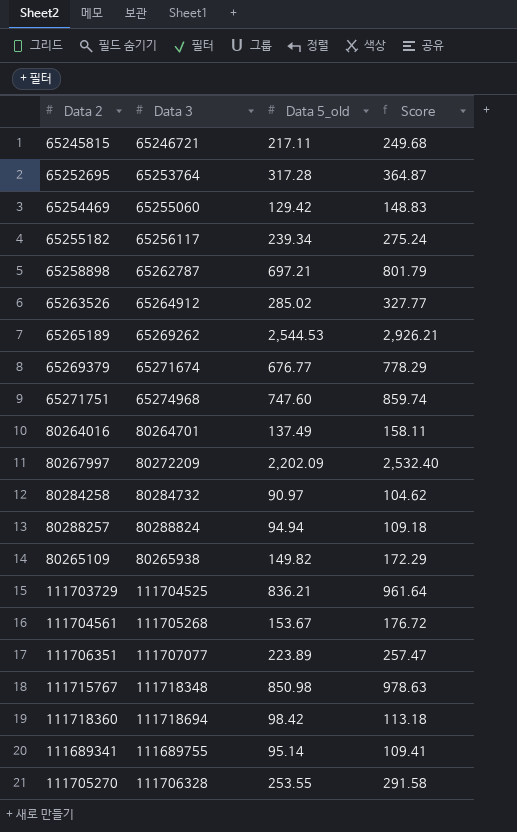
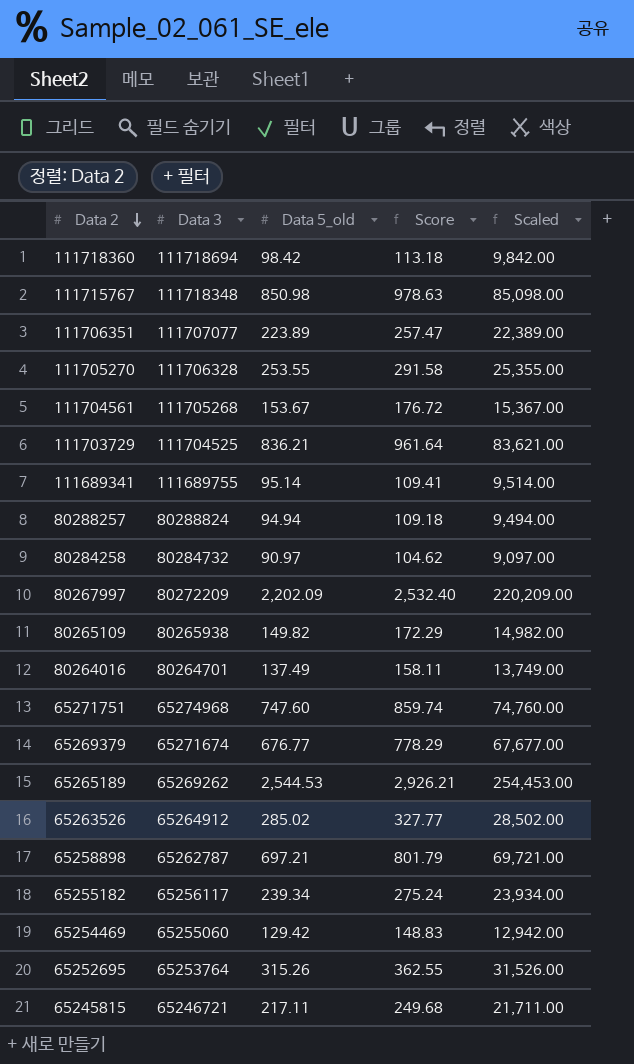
row order: none -> Data 2 descending
column Scaled | formula: none -> [Data 5_old] * 100
65252695 | Data 5_old: 317.28 -> 315.26
65252695 | Score: 364.87 -> 362.55

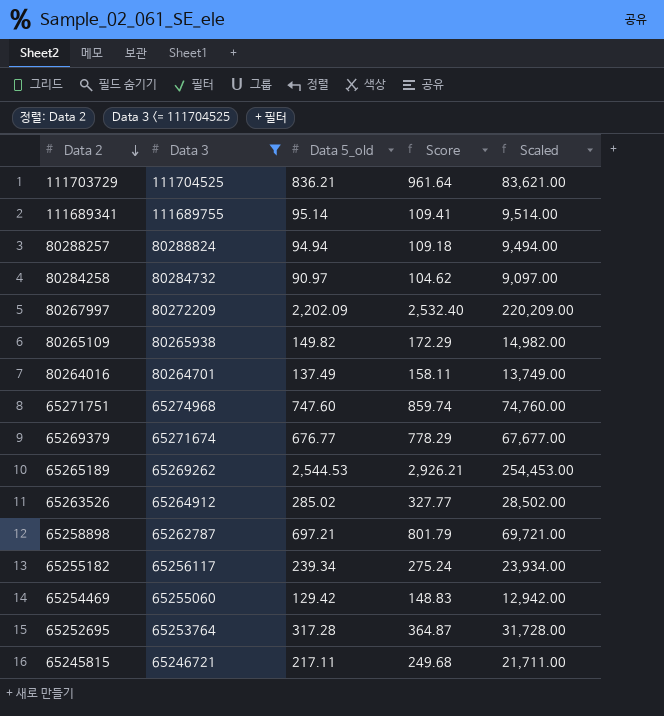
filter: none -> Data 3 <= 111704525
65252695 | Data 5_old: 315.26 -> 317.28
65252695 | Score: 362.55 -> 364.87
65252695 | Scaled: 31,526.00 -> 31,728.00

